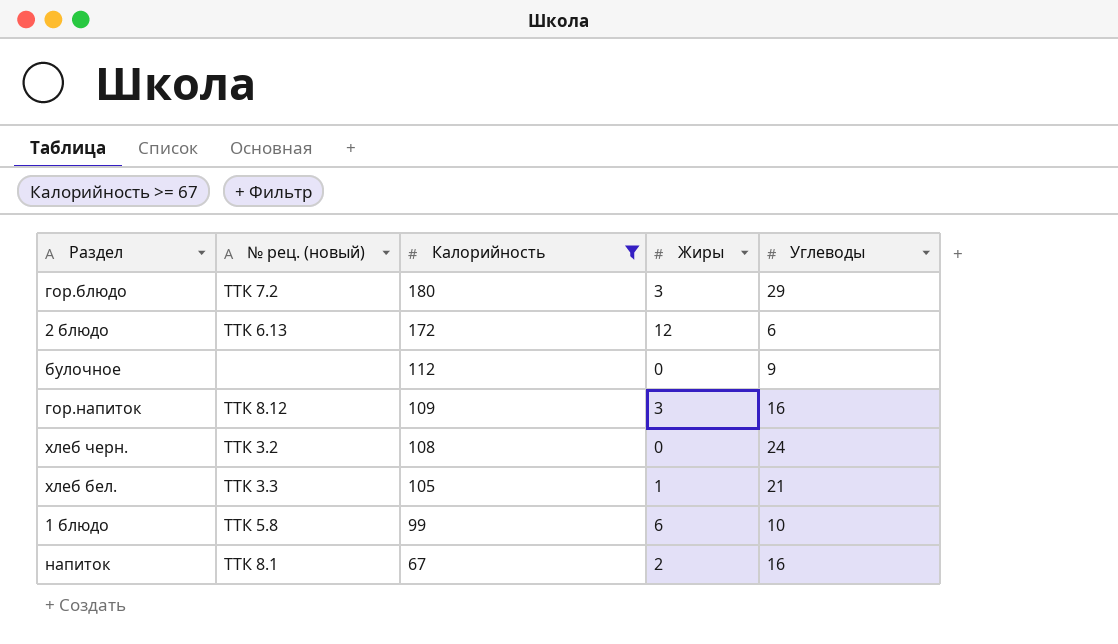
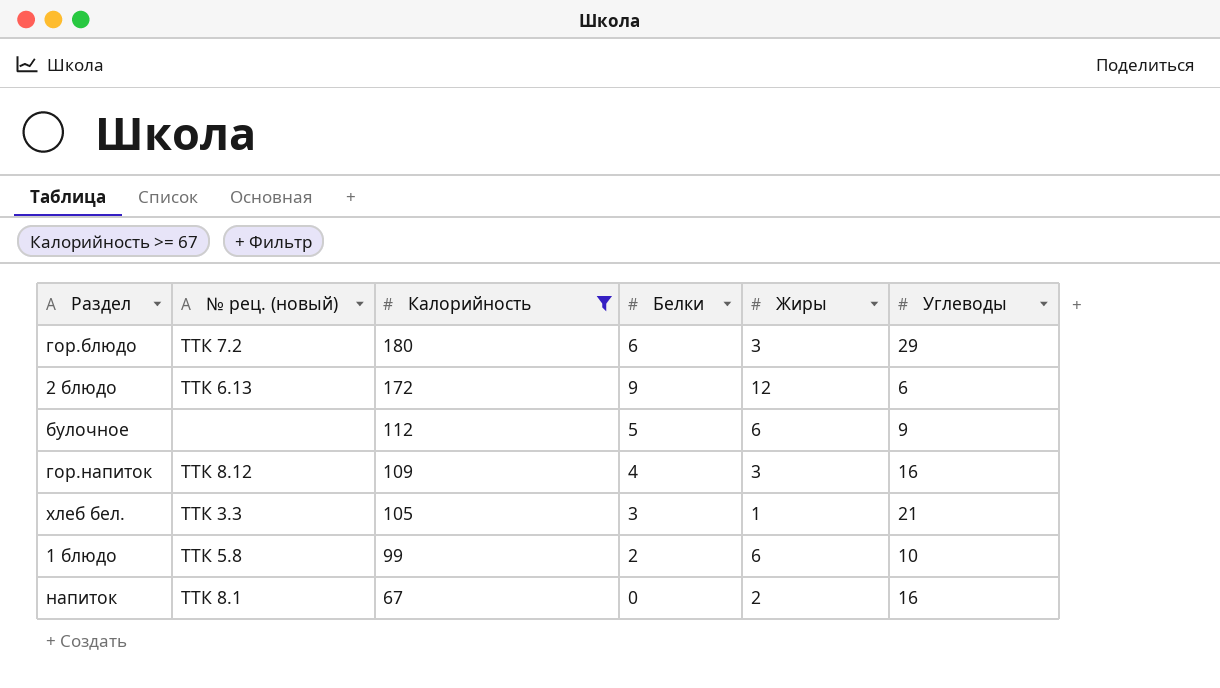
column Белки | position: none -> 4
row хлеб черн.: ТТК 3.2 | 108 | 0 | 24 -> none
булочное | Жиры: 0 -> 6

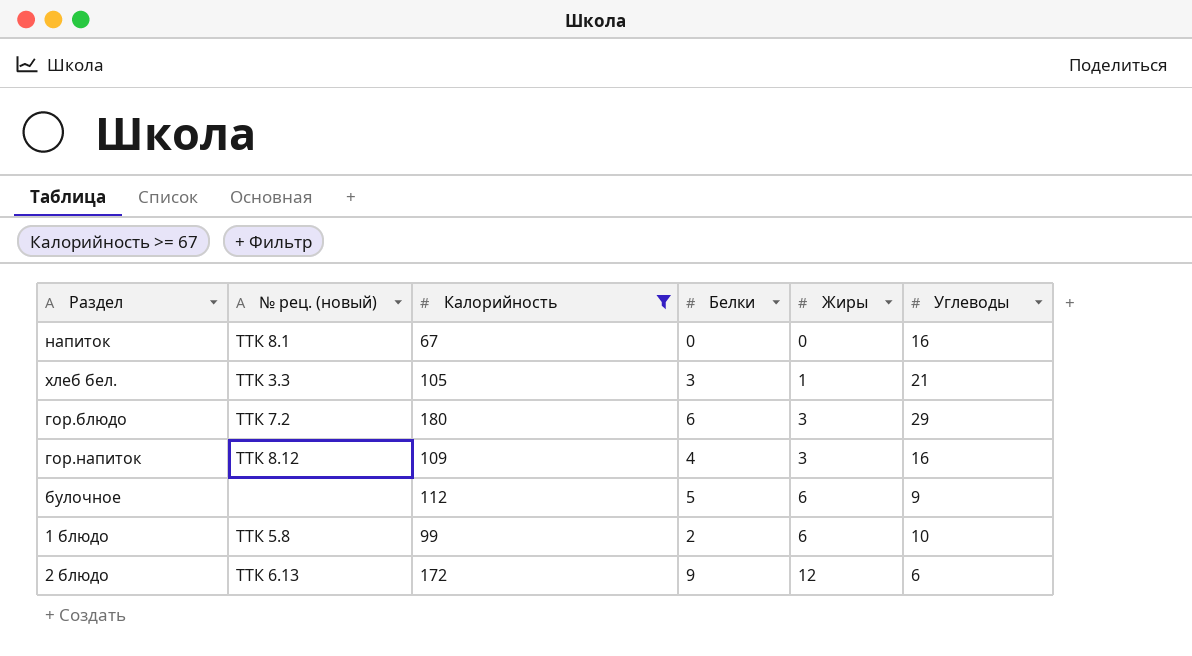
row order: Калорийность descending -> Жиры ascending
напиток | Жиры: 2 -> 0

